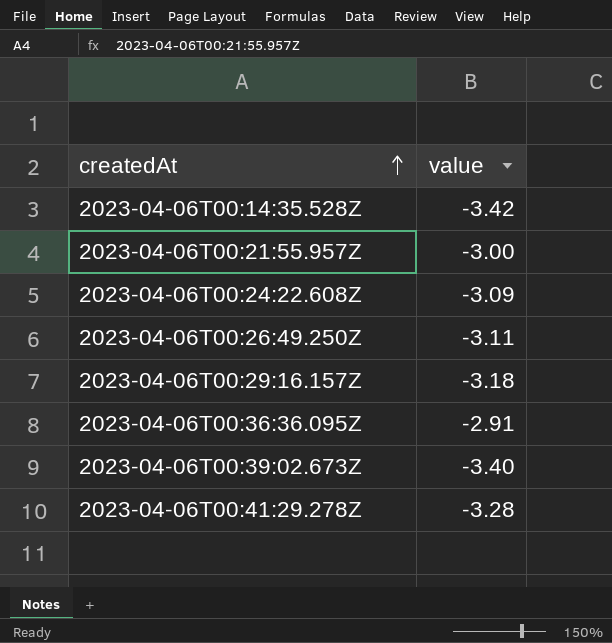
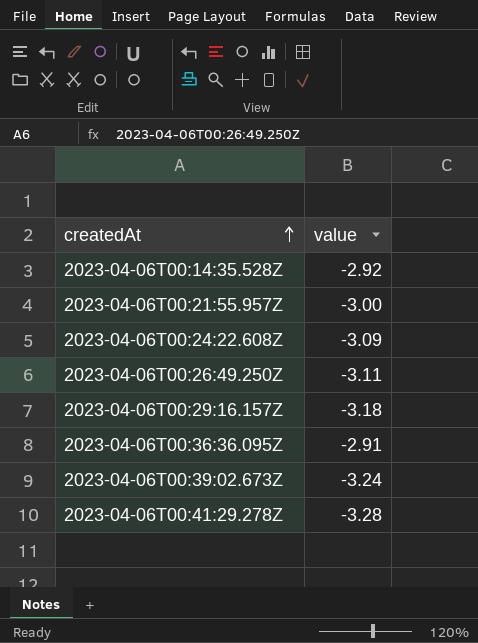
2023-04-06T00:14:35.528Z | value: -3.42 -> -2.92
2023-04-06T00:39:02.673Z | value: -3.40 -> -3.24

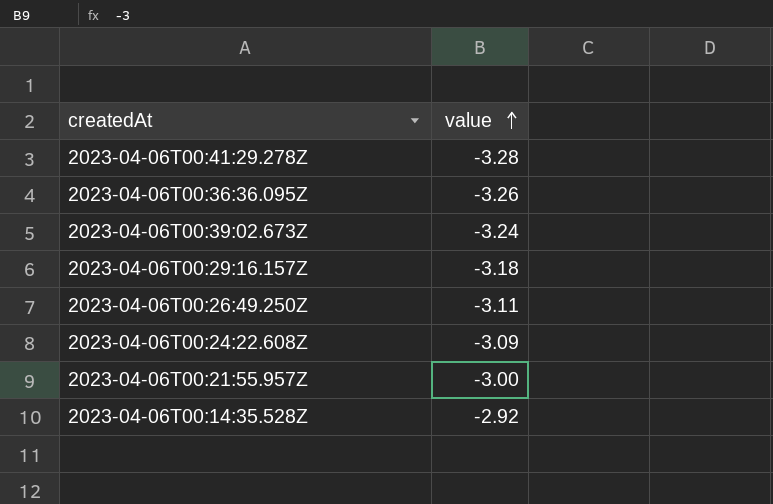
row order: createdAt ascending -> value ascending
2023-04-06T00:36:36.095Z | value: -2.91 -> -3.26

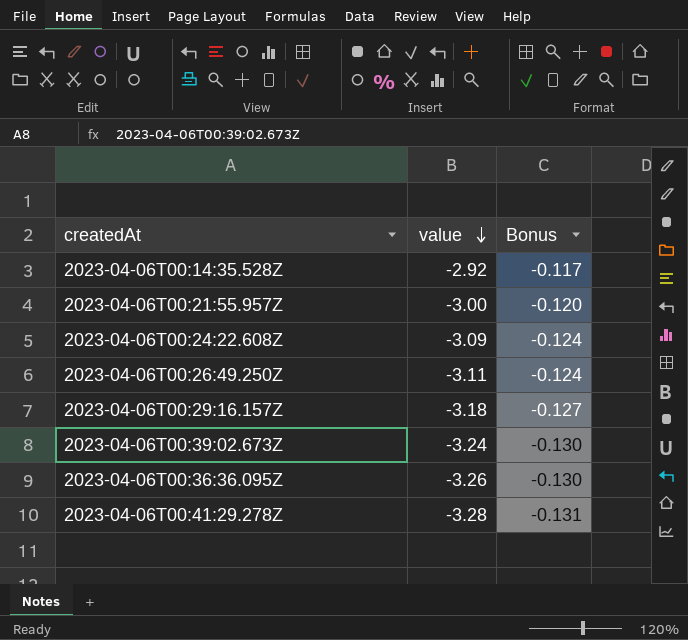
row order: value ascending -> value descending
column Bonus | formula: none -> [value] * 0.04

